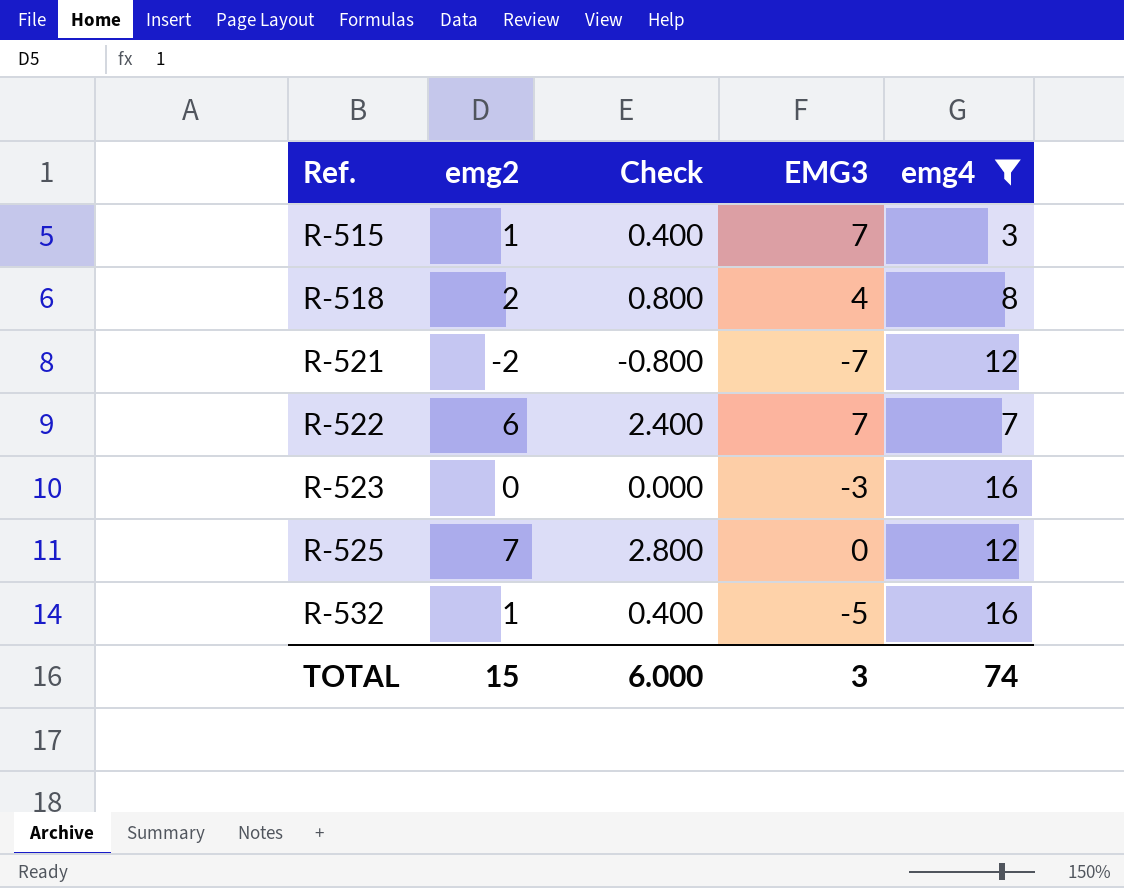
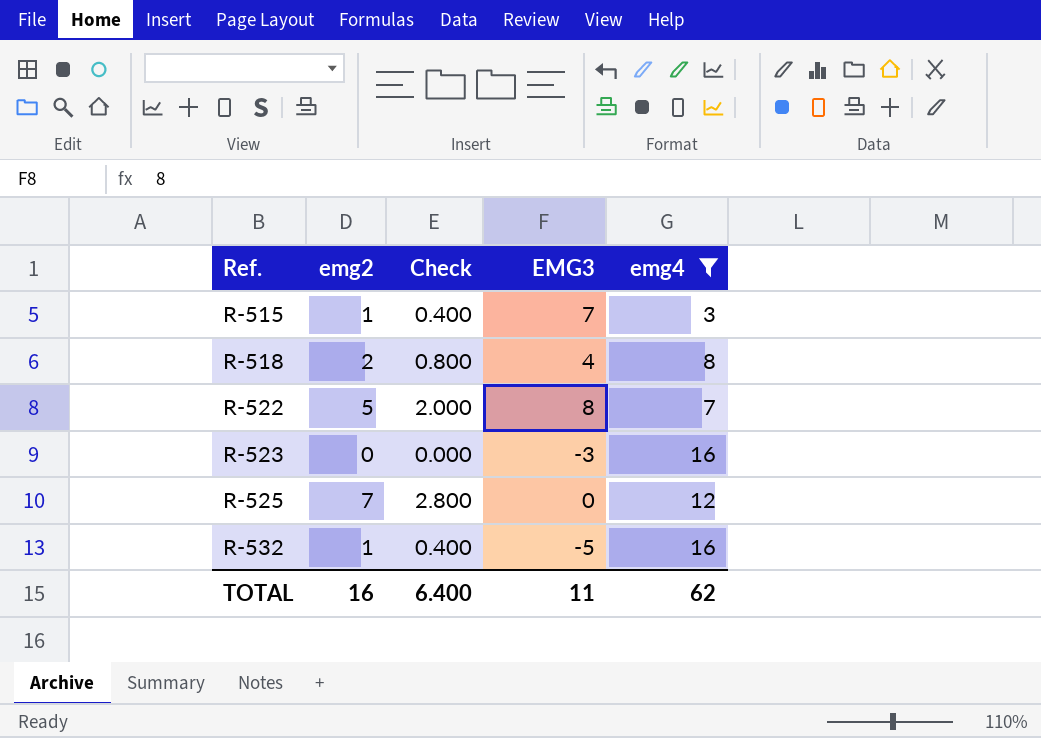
row R-521: -2 | -0.800 | -7 | 12 -> none
R-522 | emg2: 6 -> 5
R-522 | Check: 2.400 -> 2.000
R-522 | EMG3: 7 -> 8
TOTAL | emg2: 15 -> 16
TOTAL | Check: 6.000 -> 6.400
TOTAL | EMG3: 3 -> 11
TOTAL | emg4: 74 -> 62

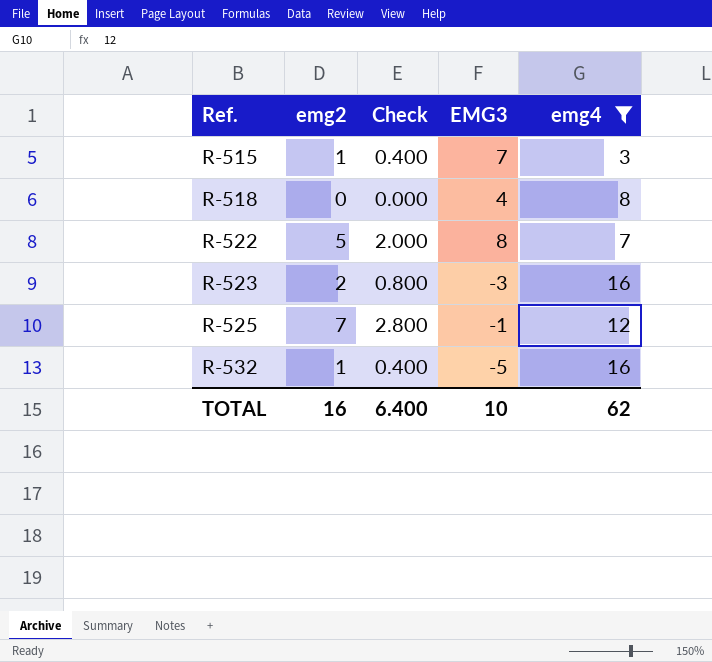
R-518 | emg2: 2 -> 0
R-518 | Check: 0.800 -> 0.000
R-523 | emg2: 0 -> 2
R-523 | Check: 0.000 -> 0.800
R-525 | EMG3: 0 -> -1
TOTAL | EMG3: 11 -> 10

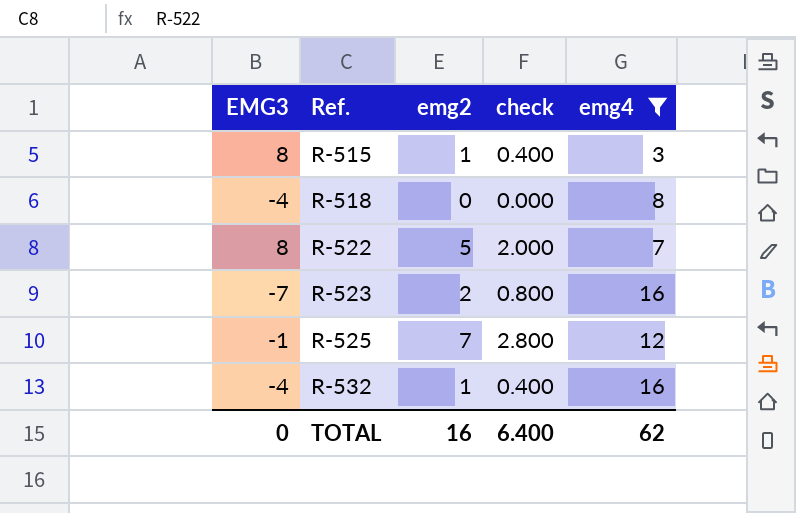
column EMG3 | position: 4 -> 1
column name: Check -> check
R-515 | EMG3: 7 -> 8
R-518 | EMG3: 4 -> -4
R-523 | EMG3: -3 -> -7
R-532 | EMG3: -5 -> -4
TOTAL | EMG3: 10 -> 0

